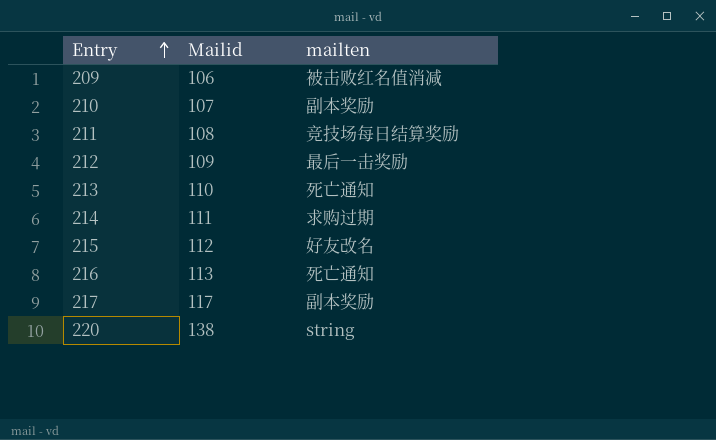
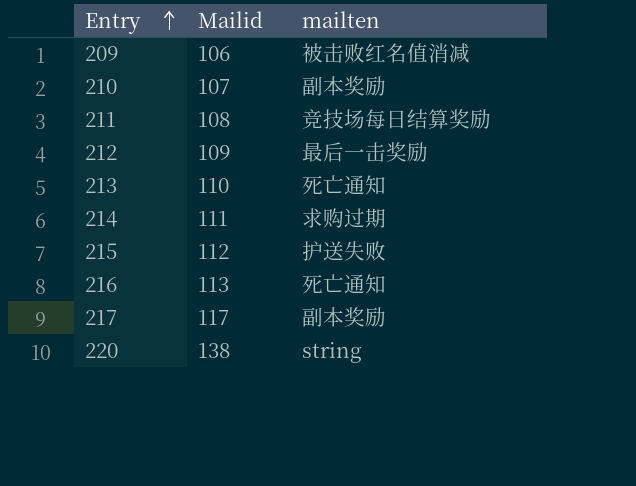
215 | mailten: 好友改名 -> 护送失败

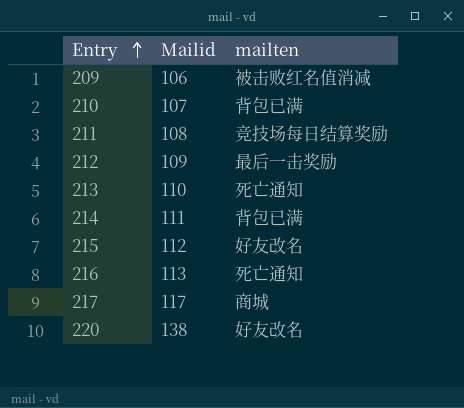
210 | mailten: 副本奖励 -> 背包已满
214 | mailten: 求购过期 -> 背包已满
215 | mailten: 护送失败 -> 好友改名
217 | mailten: 副本奖励 -> 商城
220 | mailten: string -> 好友改名

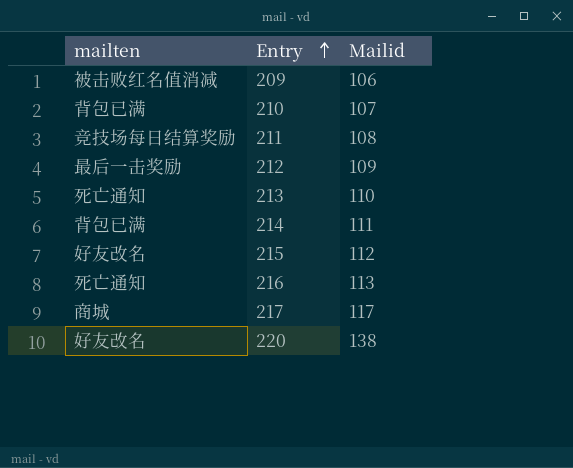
column mailten | position: 3 -> 1

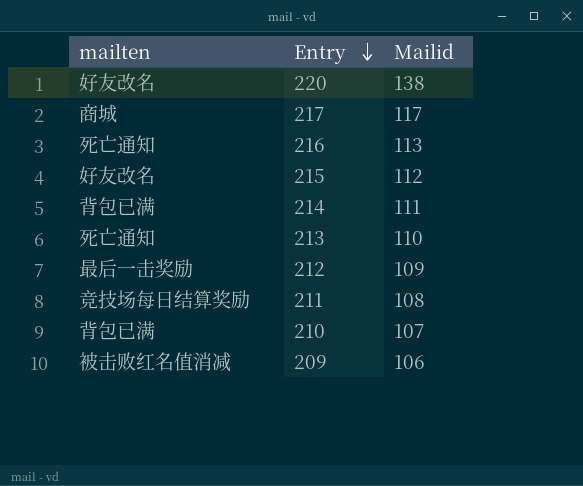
row order: Entry ascending -> Entry descending

